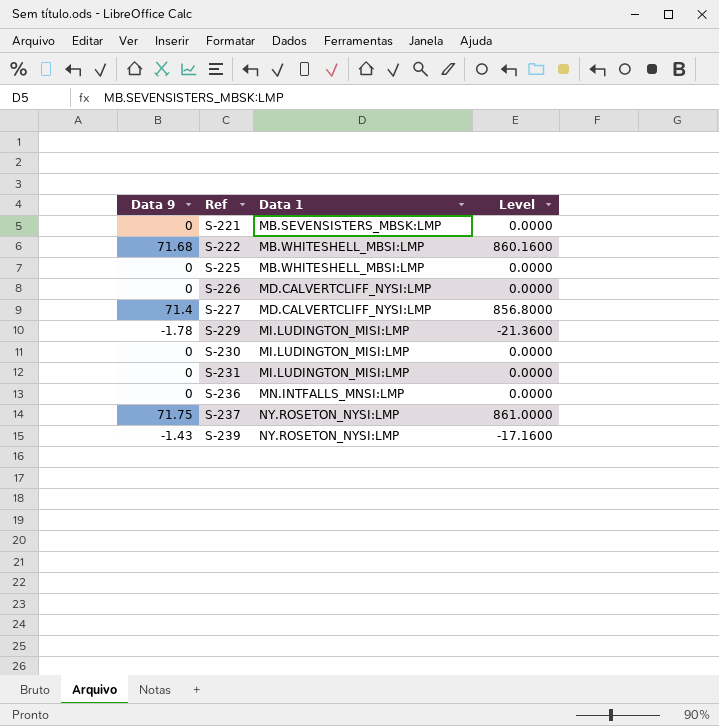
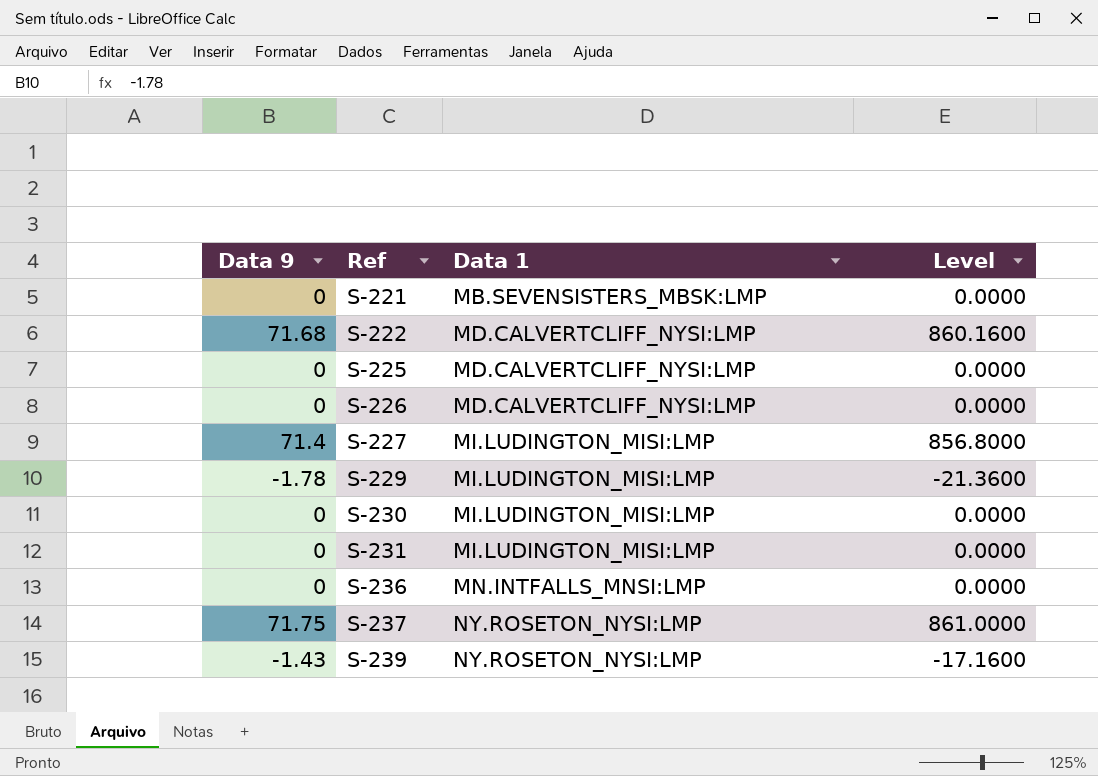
S-222 | Data 1: MB.WHITESHELL_MBSI:LMP -> MD.CALVERTCLIFF_NYSI:LMP
S-225 | Data 1: MB.WHITESHELL_MBSI:LMP -> MD.CALVERTCLIFF_NYSI:LMP
S-227 | Data 1: MD.CALVERTCLIFF_NYSI:LMP -> MI.LUDINGTON_MISI:LMP

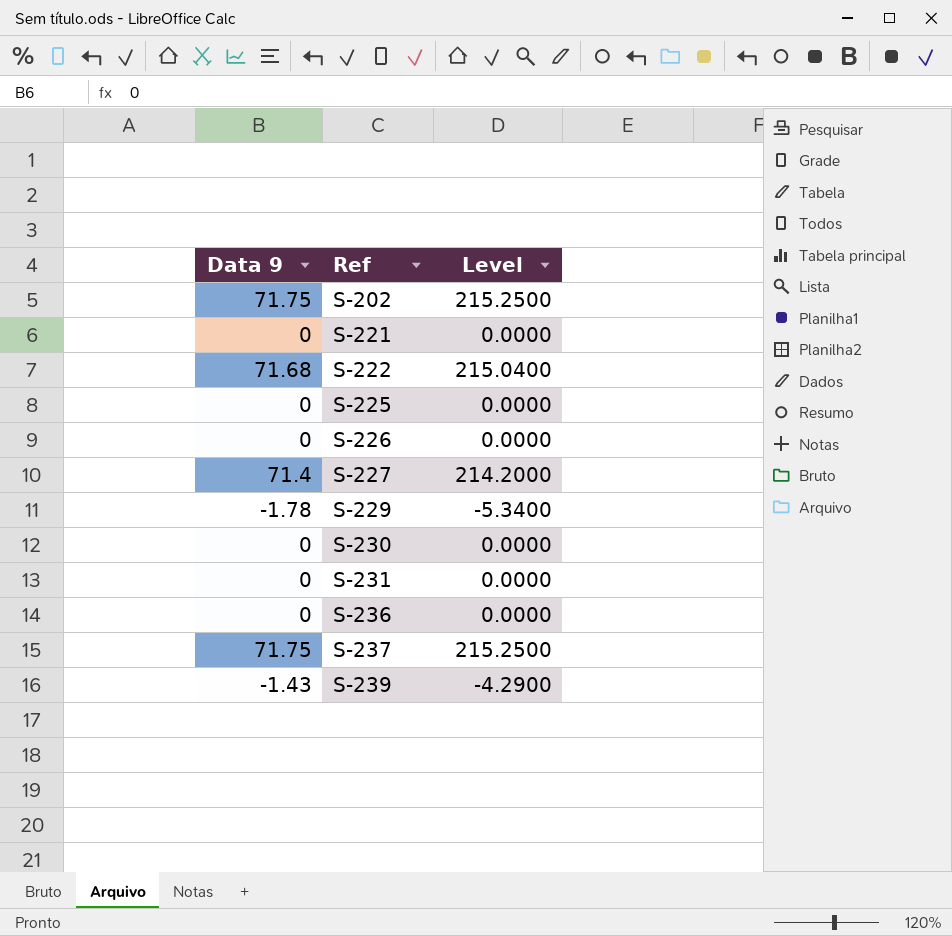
column Data 1 | position: 3 -> none
column Level | formula: [Data 9] * 12 -> [Data 9] * 3
row S-202: none -> 71.75 | 215.2500

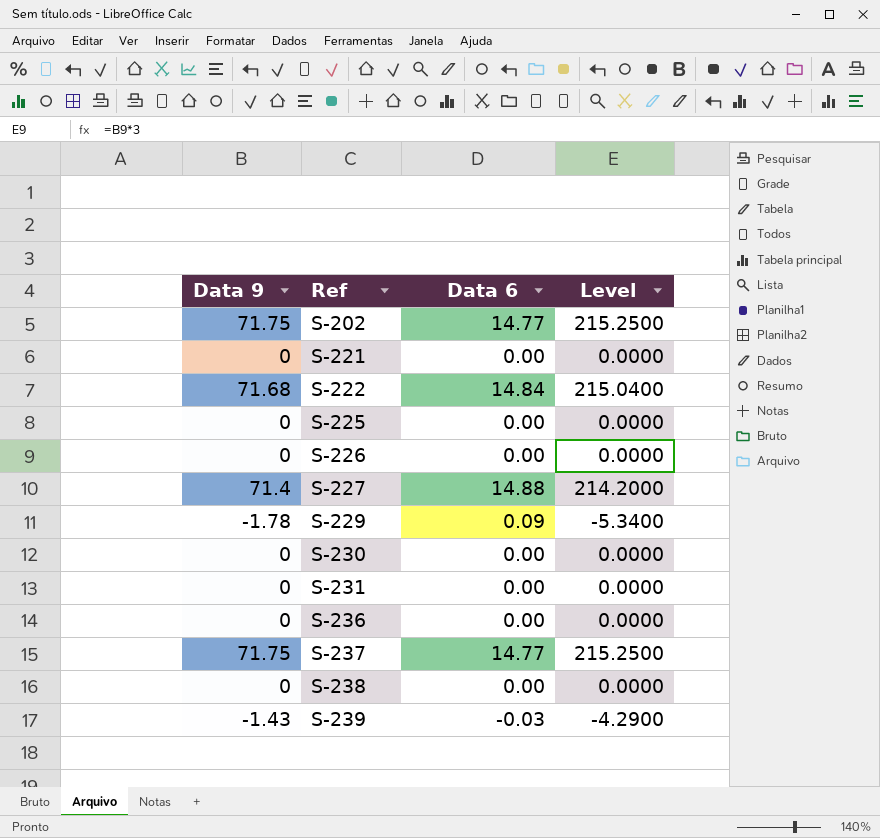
column Data 6 | position: none -> 3
row S-238: none -> 0 | 0.00 | 0.0000

